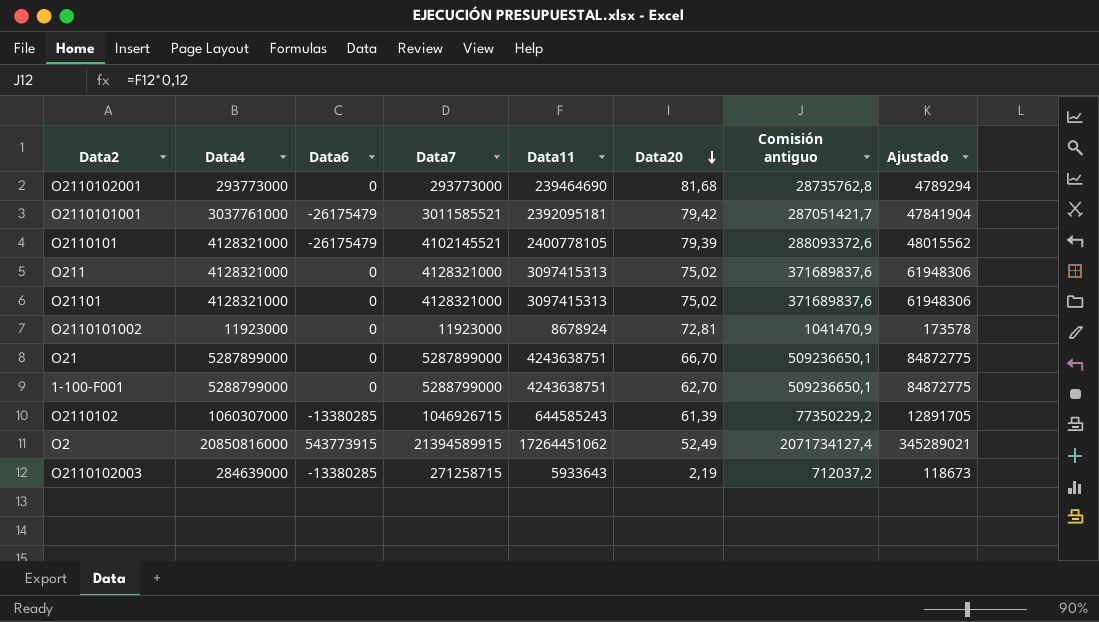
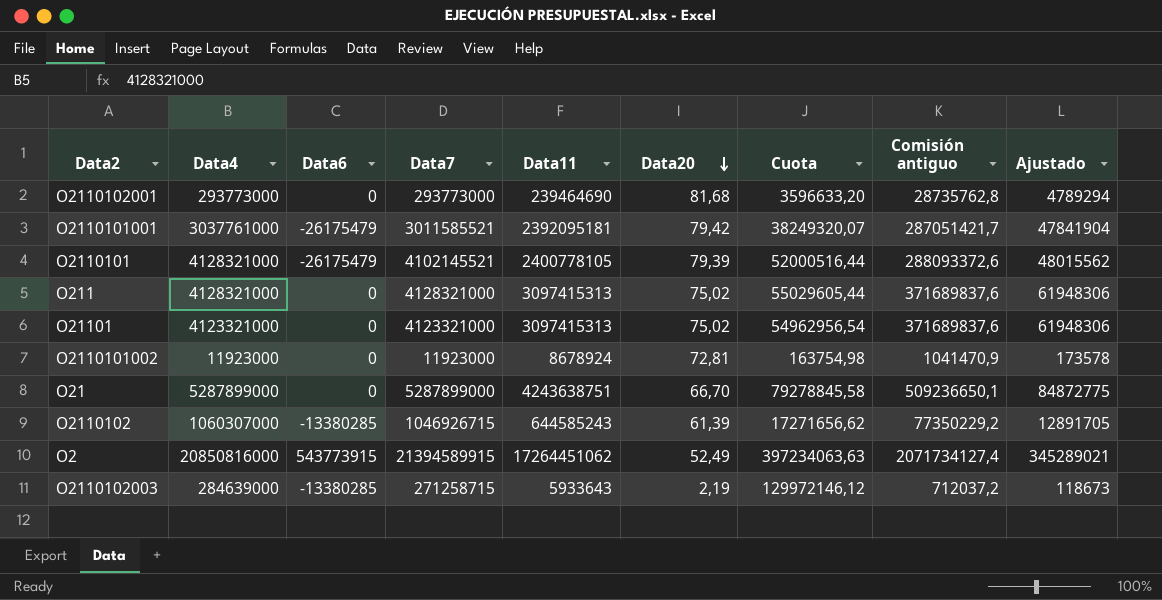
column Cuota | formula: none -> [Data4] / [Data20]
row 1-100-F001: 5288799000 | 0 | 5288799000 | 4243638751 | 62,70 | 509236650,1 | 84872775 -> none
O21101 | Data4: 4128321000 -> 4123321000
O21101 | Data7: 4128321000 -> 4123321000

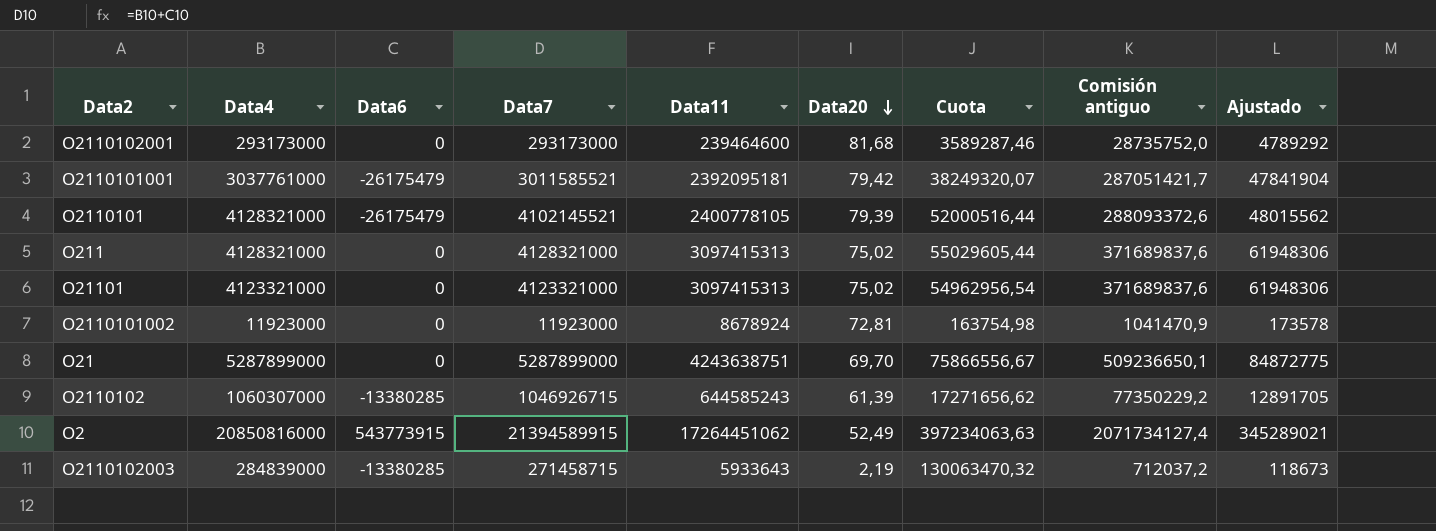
O2110102001 | Data4: 293773000 -> 293173000
O2110102001 | Data7: 293773000 -> 293173000
O2110102001 | Data11: 239464690 -> 239464600
O2110102001 | Cuota: 3596633,20 -> 3589287,46
O2110102001 | Comisión antiguo: 28735762,8 -> 28735752,0
O2110102001 | Ajustado: 4789294 -> 4789292
O21 | Data20: 66,70 -> 69,70
O21 | Cuota: 79278845,58 -> 75866556,67
O2110102003 | Data4: 284639000 -> 284839000
O2110102003 | Data7: 271258715 -> 271458715
O2110102003 | Cuota: 129972146,12 -> 130063470,32

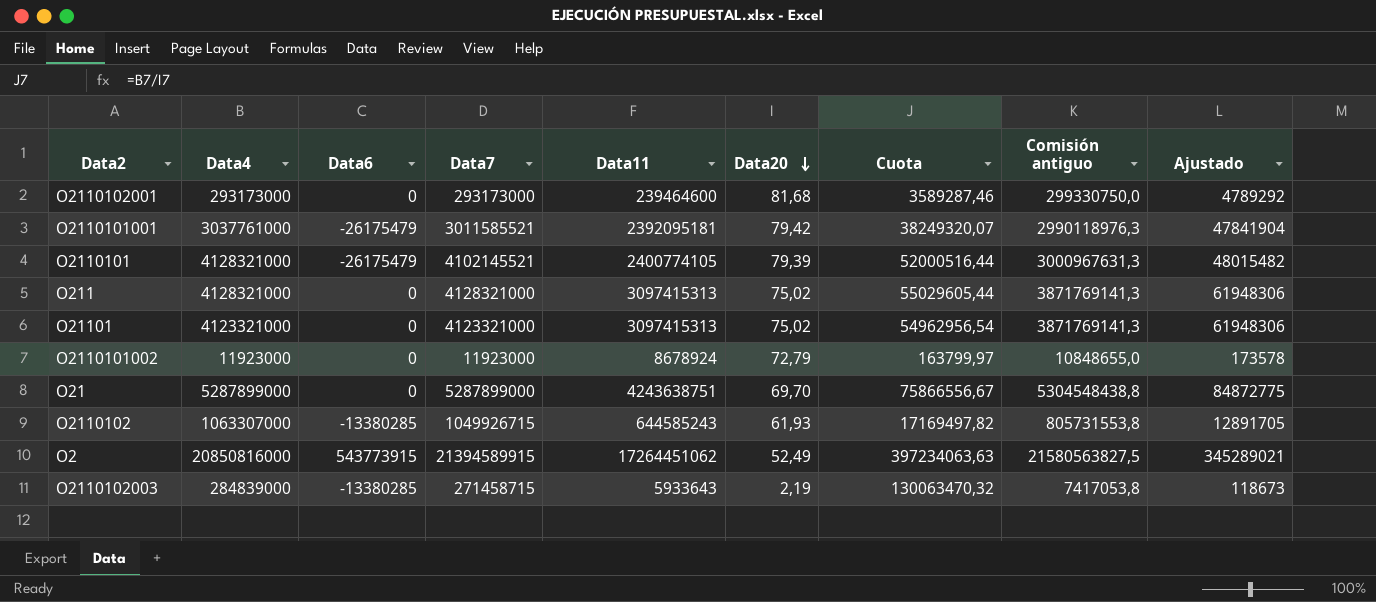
column Comisión antiguo | formula: [Data11] * 0,12 -> [Data11] * 1,25
O2110101 | Data11: 2400778105 -> 2400774105
O2110101 | Ajustado: 48015562 -> 48015482
O2110101002 | Data20: 72,81 -> 72,79
O2110101002 | Cuota: 163754,98 -> 163799,97
O2110102 | Data4: 1060307000 -> 1063307000
O2110102 | Data7: 1046926715 -> 1049926715
O2110102 | Data20: 61,39 -> 61,93
O2110102 | Cuota: 17271656,62 -> 17169497,82

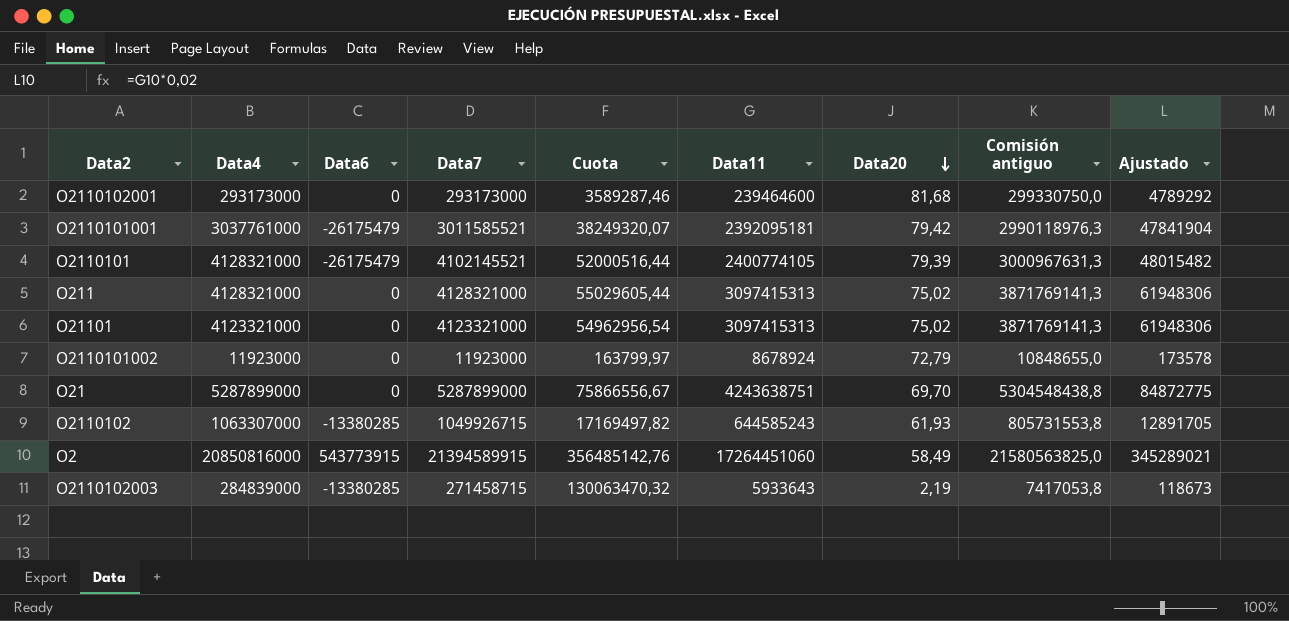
column Cuota | position: 7 -> 5
O2 | Cuota: 397234063,63 -> 356485142,76
O2 | Data11: 17264451062 -> 17264451060
O2 | Data20: 52,49 -> 58,49
O2 | Comisión antiguo: 21580563827,5 -> 21580563825,0

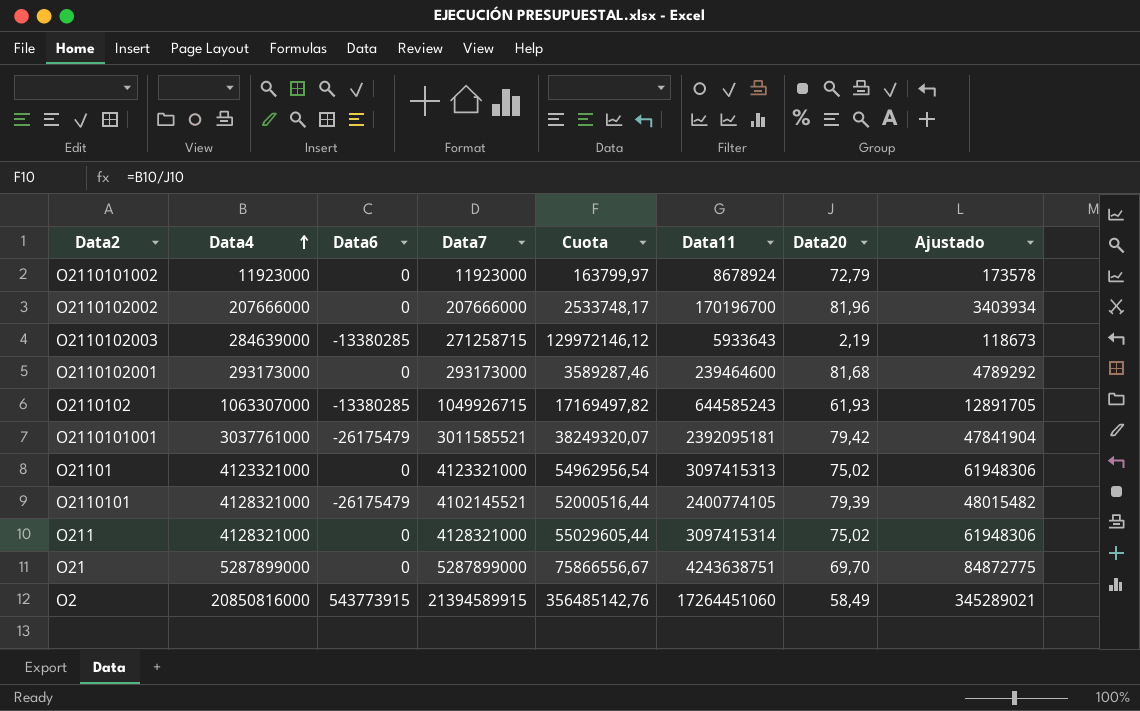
row order: Data20 descending -> Data4 ascending
column Comisión antiguo | formula: [Data11] * 1,25 -> none
row O2110102002: none -> 207666000 | 0 | 207666000 | 2533748,17 | 170196700 | 81,96 | 3403934
O2110102003 | Data4: 284839000 -> 284639000
O2110102003 | Data7: 271458715 -> 271258715
O2110102003 | Cuota: 130063470,32 -> 129972146,12
O211 | Data11: 3097415313 -> 3097415314

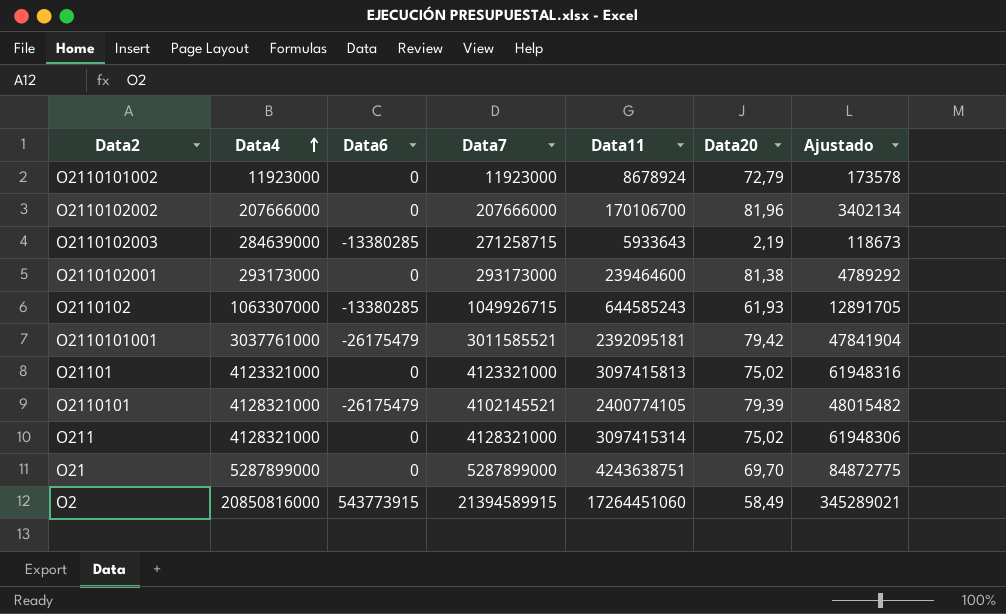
column Cuota | formula: [Data4] / [Data20] -> none
O2110102002 | Data11: 170196700 -> 170106700
O2110102002 | Ajustado: 3403934 -> 3402134
O2110102001 | Data20: 81,68 -> 81,38
O21101 | Data11: 3097415313 -> 3097415813
O21101 | Ajustado: 61948306 -> 61948316

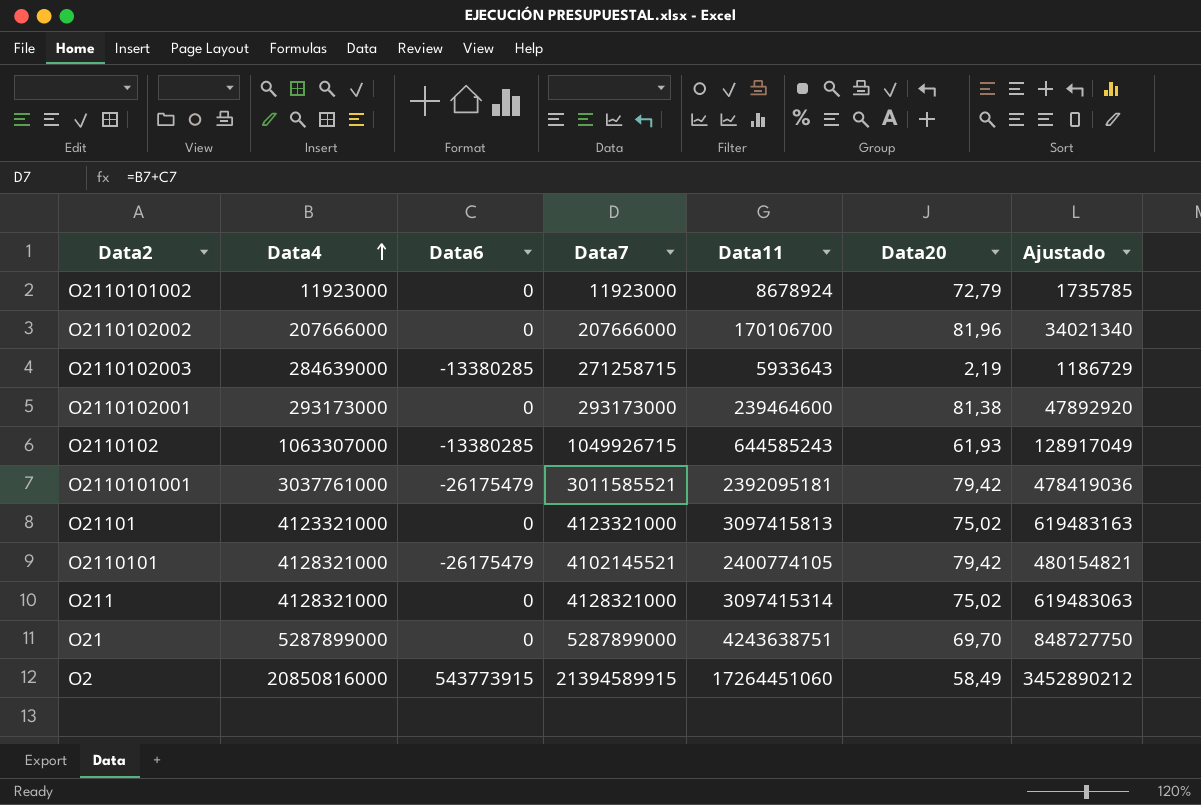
column Ajustado | formula: [Data11] * 0,02 -> [Data11] * 0,2
O2110101 | Data20: 79,39 -> 79,42

